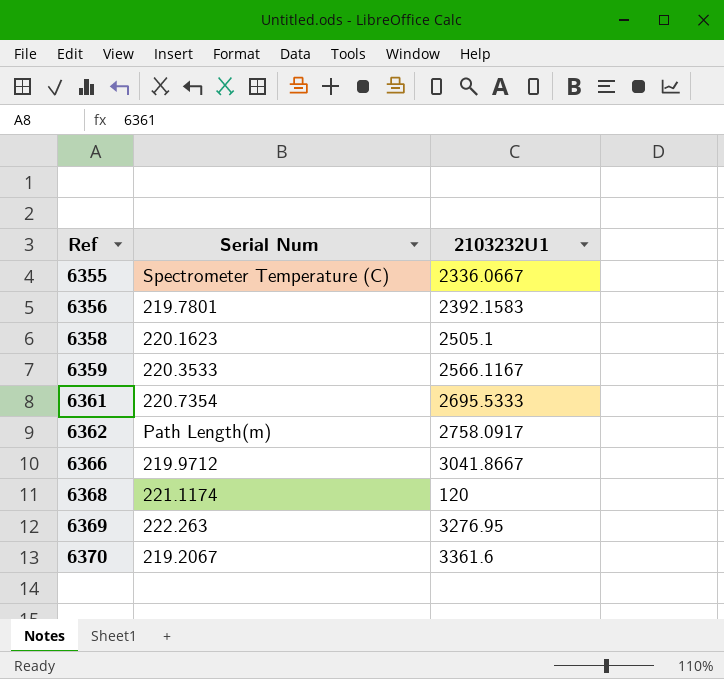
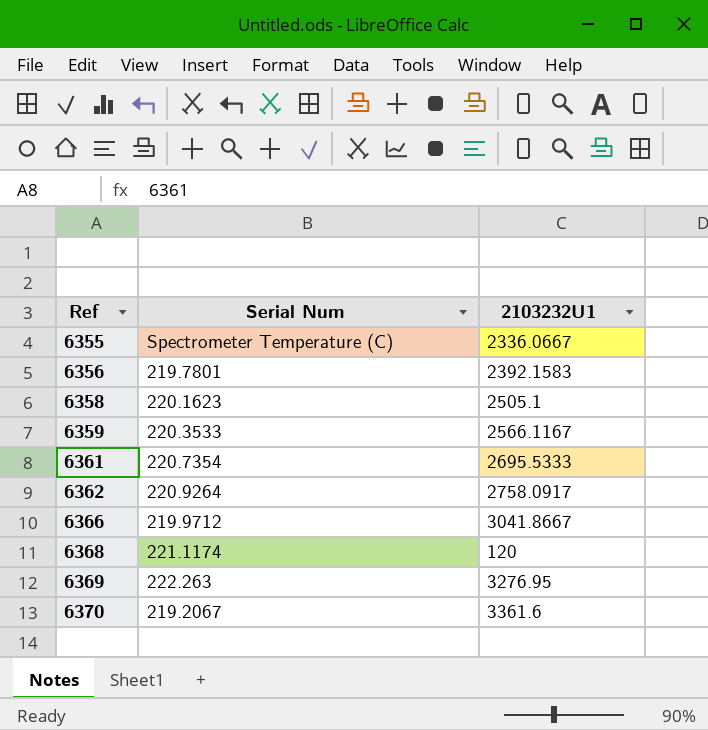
6362 | Serial Num: Path Length(m) -> 220.9264

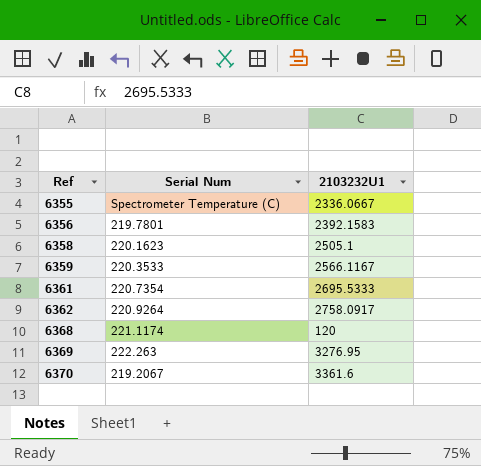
row 6366: 219.9712 | 3041.8667 -> none

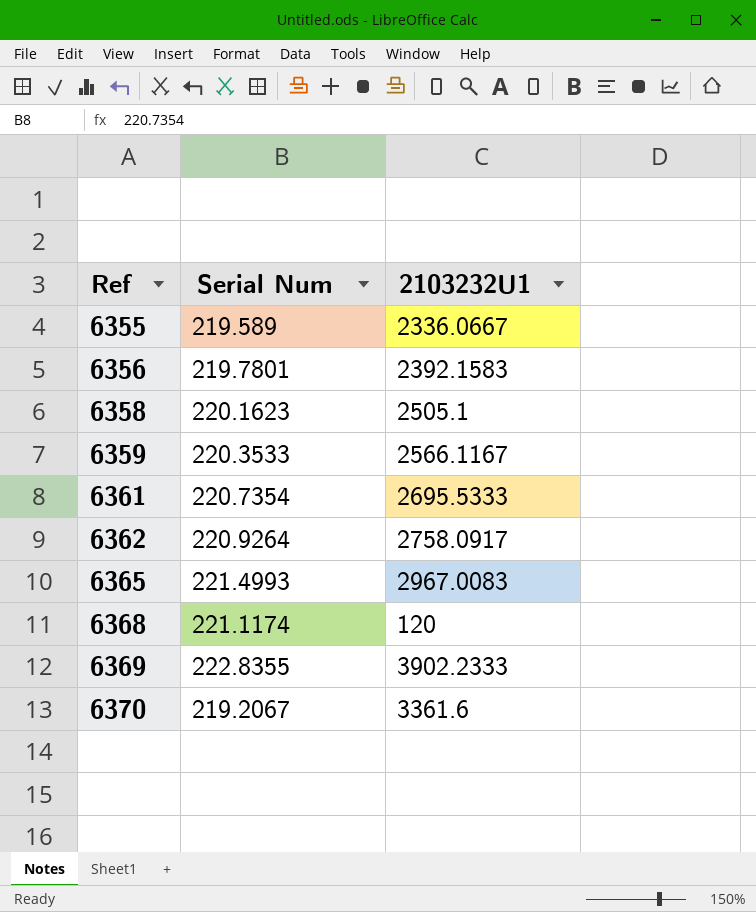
6355 | Serial Num: Spectrometer Temperature (C) -> 219.589
row 6365: none -> 221.4993 | 2967.0083
6369 | Serial Num: 222.263 -> 222.8355
6369 | 2103232U1: 3276.95 -> 3902.2333

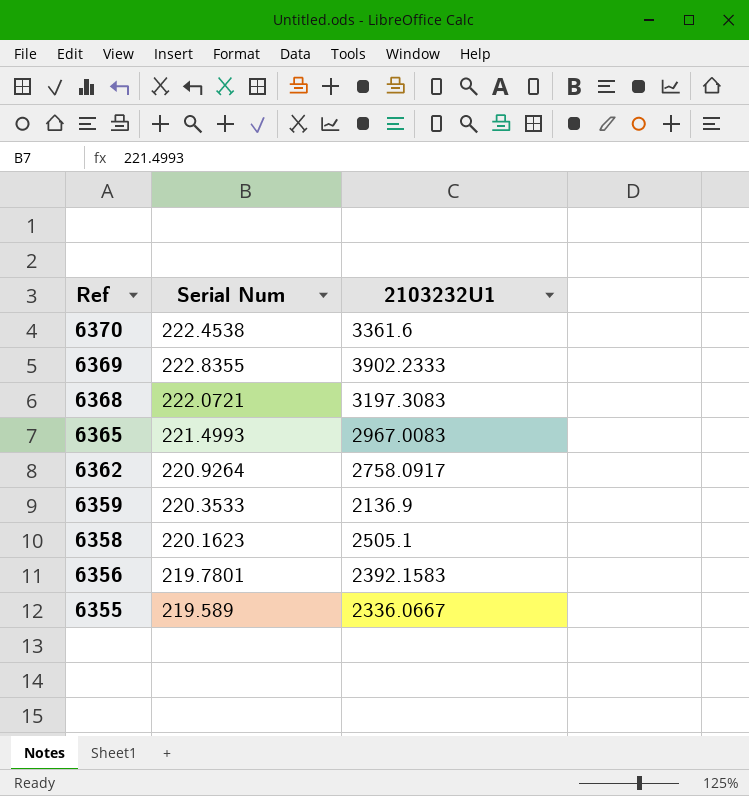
row order: Ref ascending -> Ref descending
row 6361: 220.7354 | 2695.5333 -> none
6370 | Serial Num: 219.2067 -> 222.4538
6368 | Serial Num: 221.1174 -> 222.0721
6368 | 2103232U1: 120 -> 3197.3083
6359 | 2103232U1: 2566.1167 -> 2136.9

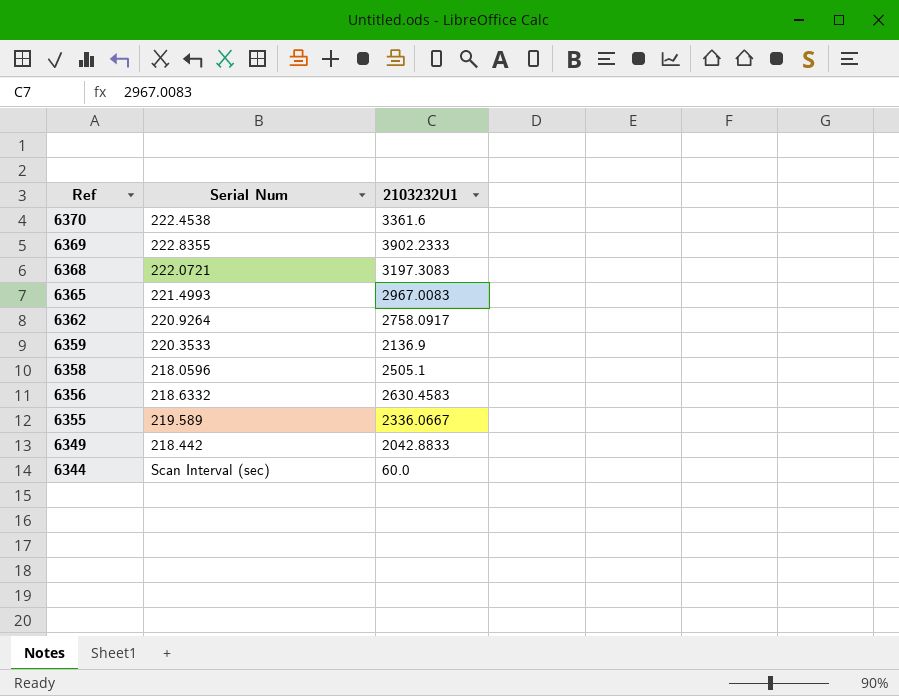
6358 | Serial Num: 220.1623 -> 218.0596
6356 | Serial Num: 219.7801 -> 218.6332
6356 | 2103232U1: 2392.1583 -> 2630.4583
row 6349: none -> 218.442 | 2042.8833
row 6344: none -> Scan Interval (sec) | 60.0

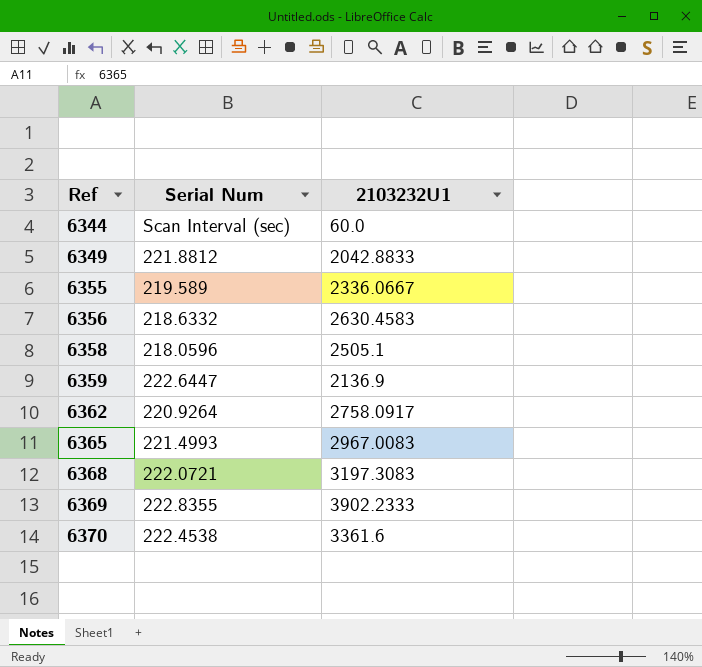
row order: Ref descending -> Ref ascending
6349 | Serial Num: 218.442 -> 221.8812
6359 | Serial Num: 220.3533 -> 222.6447

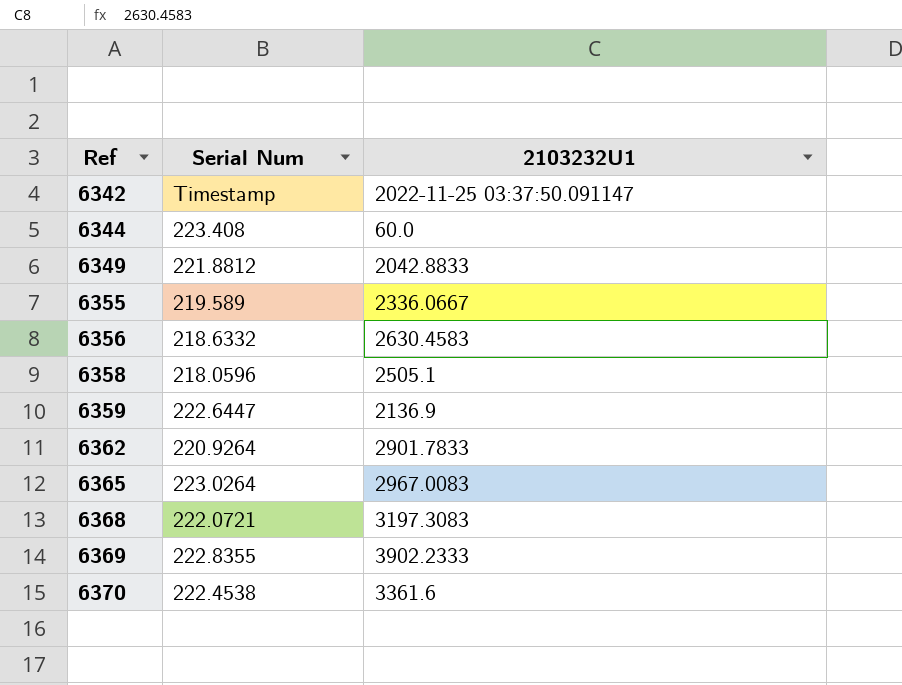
row 6342: none -> Timestamp | 2022-11-25 03:37:50.091147
6344 | Serial Num: Scan Interval (sec) -> 223.408
6362 | 2103232U1: 2758.0917 -> 2901.7833
6365 | Serial Num: 221.4993 -> 223.0264

